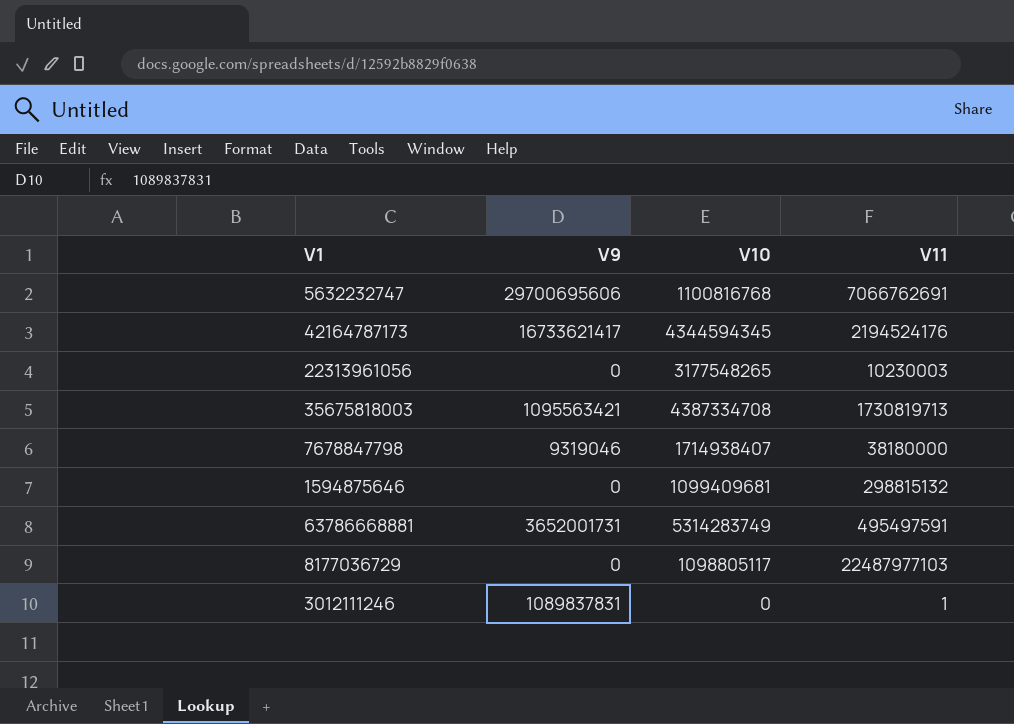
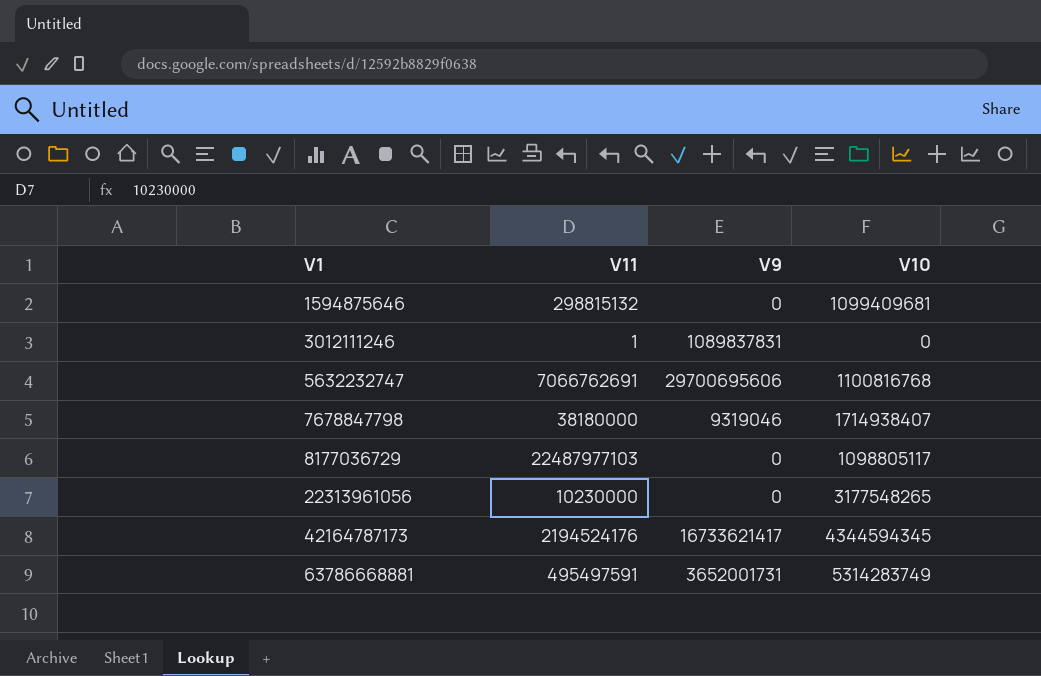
row order: none -> V1 ascending
column V11 | position: 4 -> 2
row 35675818003: 1095563421 | 4387334708 | 1730819713 -> none
22313961056 | V11: 10230003 -> 10230000

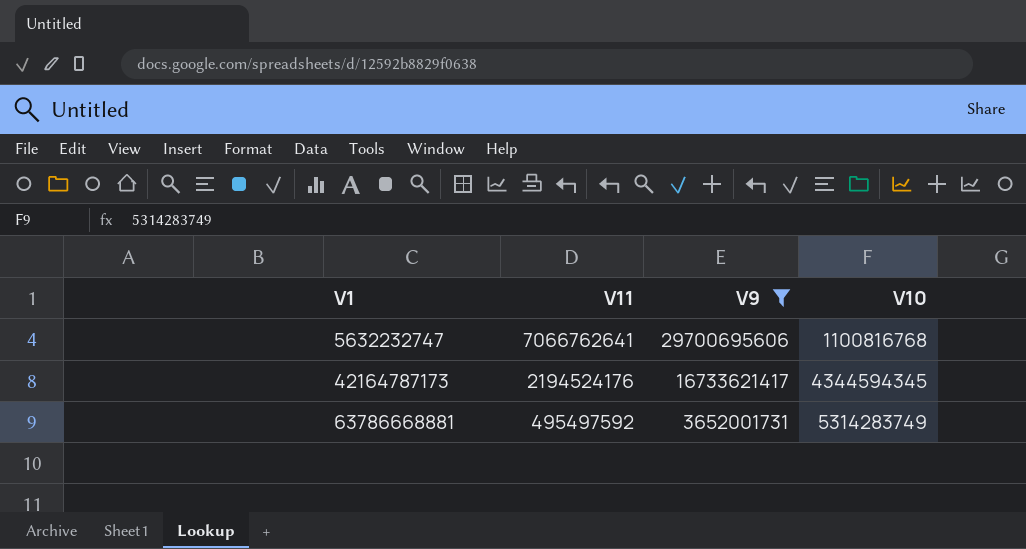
filter: none -> V9 >= 3652001731
5632232747 | V11: 7066762691 -> 7066762641
63786668881 | V11: 495497591 -> 495497592

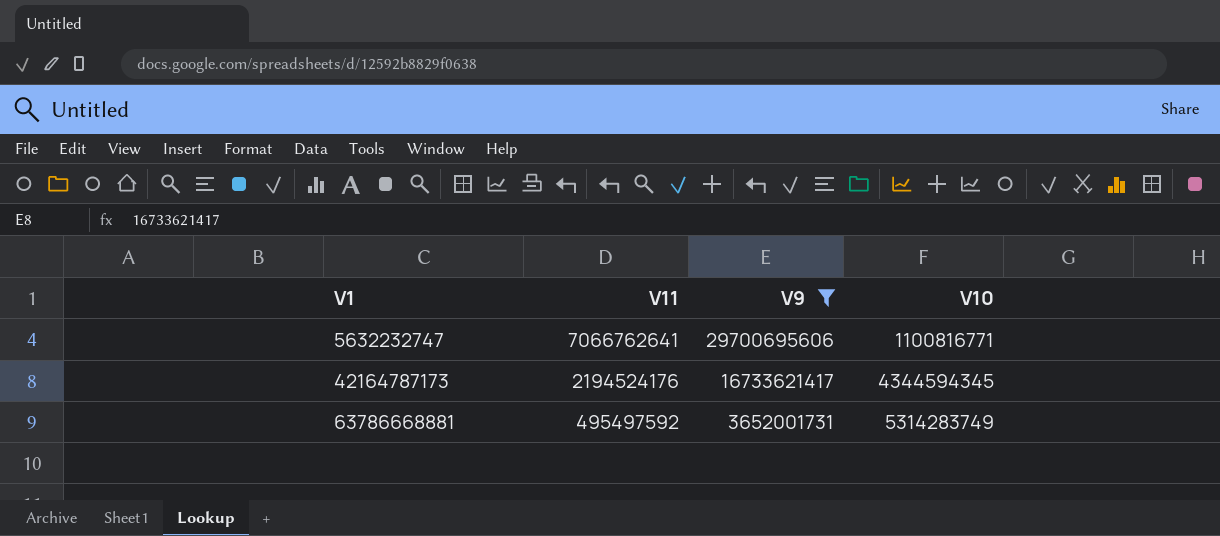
5632232747 | V10: 1100816768 -> 1100816771

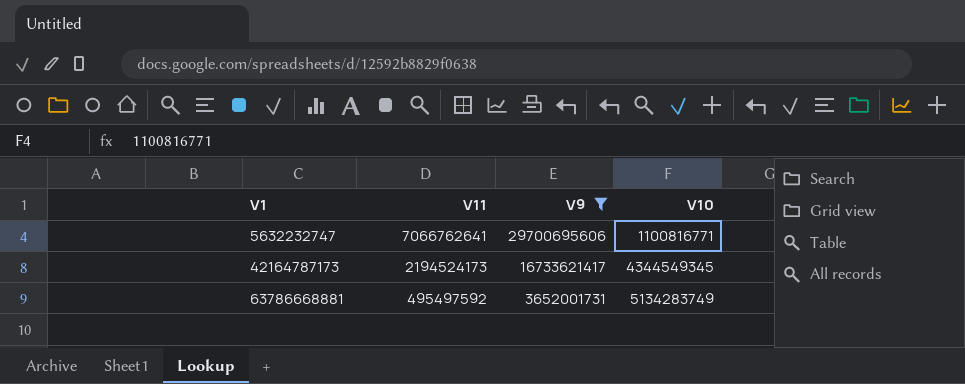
42164787173 | V11: 2194524176 -> 2194524173
42164787173 | V10: 4344594345 -> 4344549345
63786668881 | V10: 5314283749 -> 5134283749

